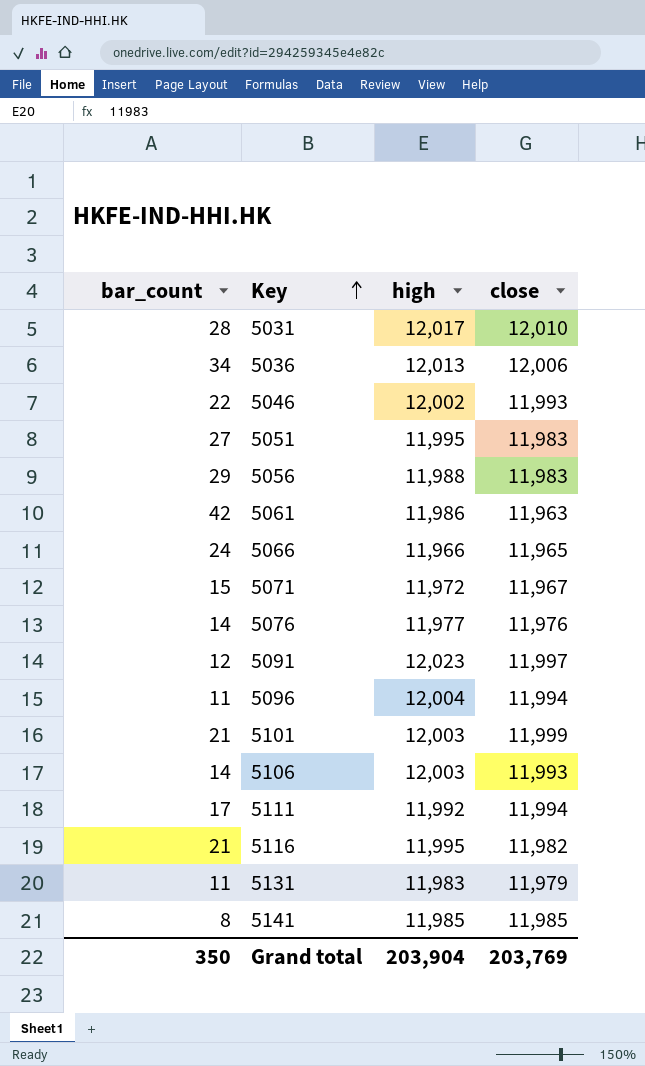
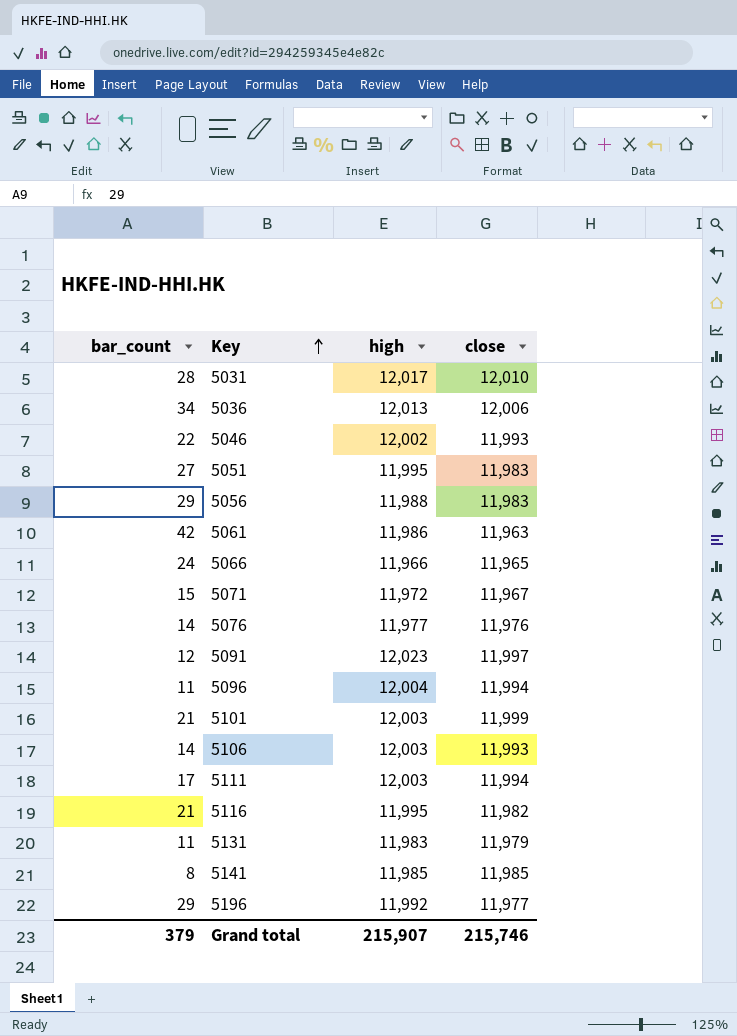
5111 | high: 11,992 -> 12,003
row 5196: none -> 29 | 11,992 | 11,977
Grand total | bar_count: 350 -> 379
Grand total | high: 203,904 -> 215,907
Grand total | close: 203,769 -> 215,746

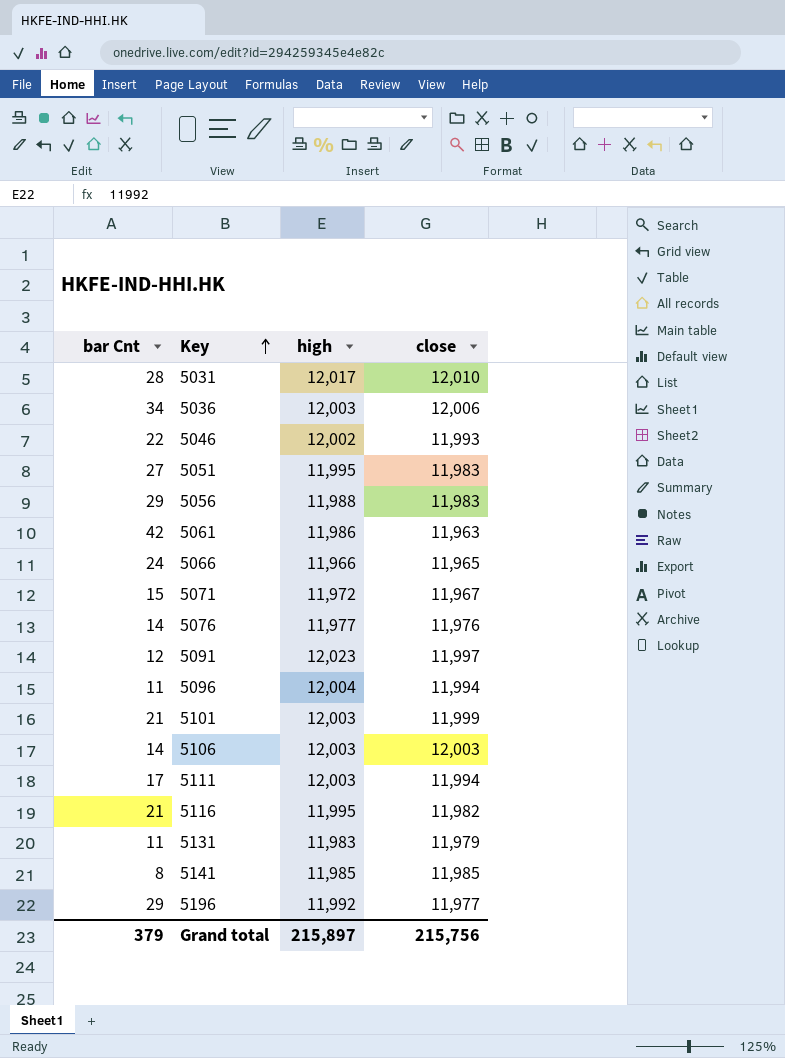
column name: bar_count -> bar Cnt
5036 | high: 12,013 -> 12,003
5106 | close: 11,993 -> 12,003
Grand total | high: 215,907 -> 215,897
Grand total | close: 215,746 -> 215,756

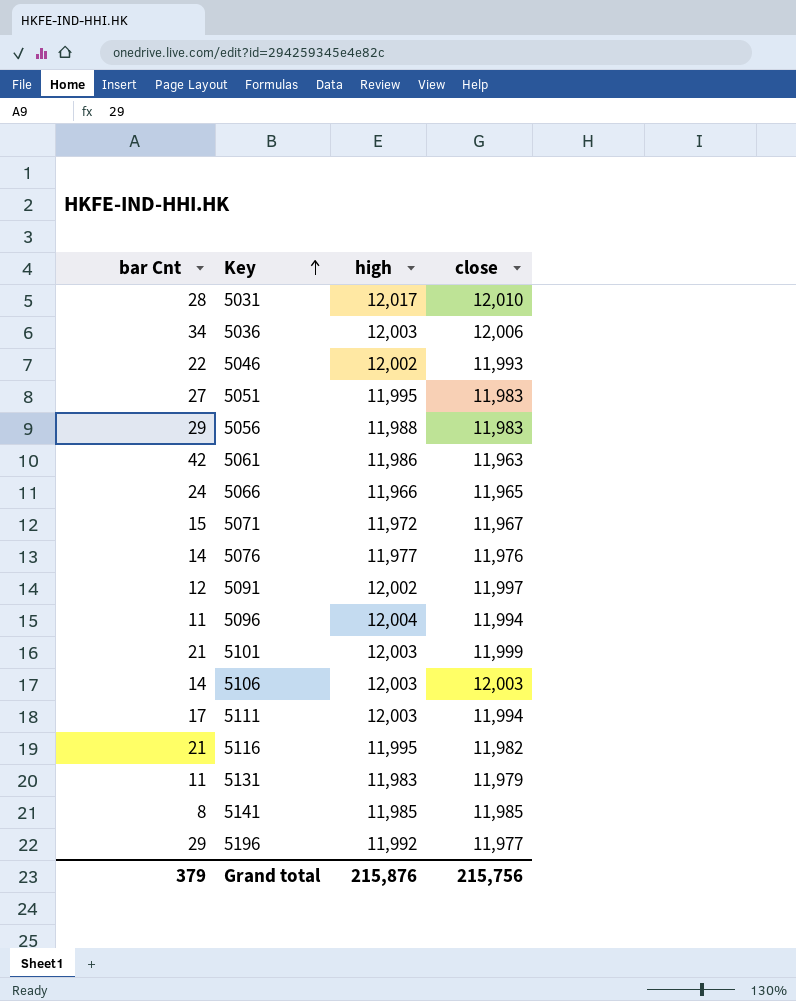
5091 | high: 12,023 -> 12,002
Grand total | high: 215,897 -> 215,876

